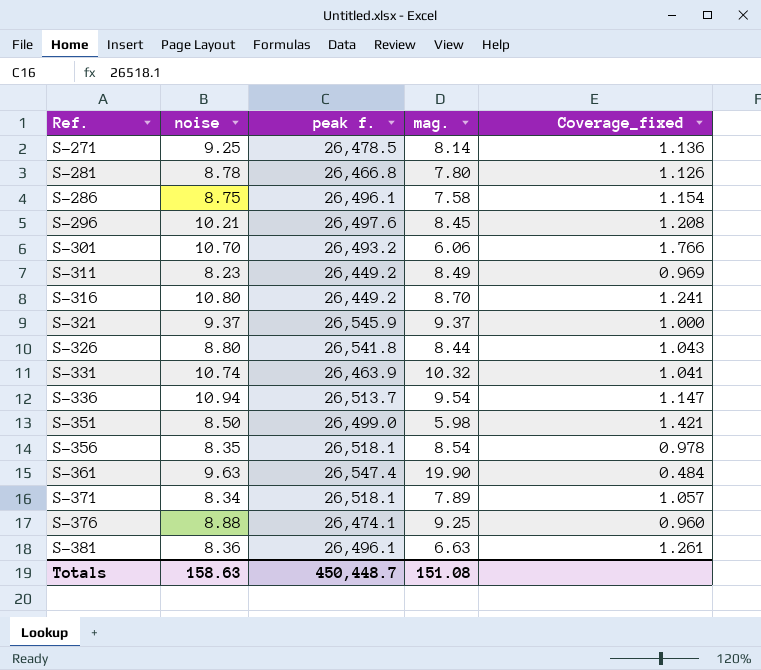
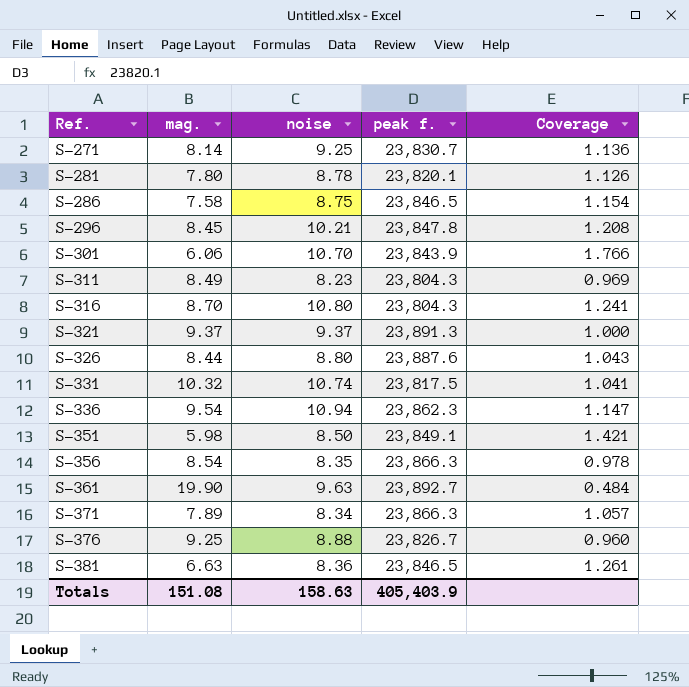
column mag. | position: 4 -> 2
column name: Coverage_fixed -> Coverage
S-271 | peak f.: 26,478.5 -> 23,830.7
S-281 | peak f.: 26,466.8 -> 23,820.1
S-286 | peak f.: 26,496.1 -> 23,846.5
S-296 | peak f.: 26,497.6 -> 23,847.8
S-301 | peak f.: 26,493.2 -> 23,843.9
S-311 | peak f.: 26,449.2 -> 23,804.3
S-316 | peak f.: 26,449.2 -> 23,804.3
S-321 | peak f.: 26,545.9 -> 23,891.3
S-326 | peak f.: 26,541.8 -> 23,887.6
S-331 | peak f.: 26,463.9 -> 23,817.5
S-336 | peak f.: 26,513.7 -> 23,862.3
S-351 | peak f.: 26,499.0 -> 23,849.1
S-356 | peak f.: 26,518.1 -> 23,866.3
S-361 | peak f.: 26,547.4 -> 23,892.7
S-371 | peak f.: 26,518.1 -> 23,866.3
S-376 | peak f.: 26,474.1 -> 23,826.7
S-381 | peak f.: 26,496.1 -> 23,846.5
Totals | peak f.: 450,448.7 -> 405,403.9

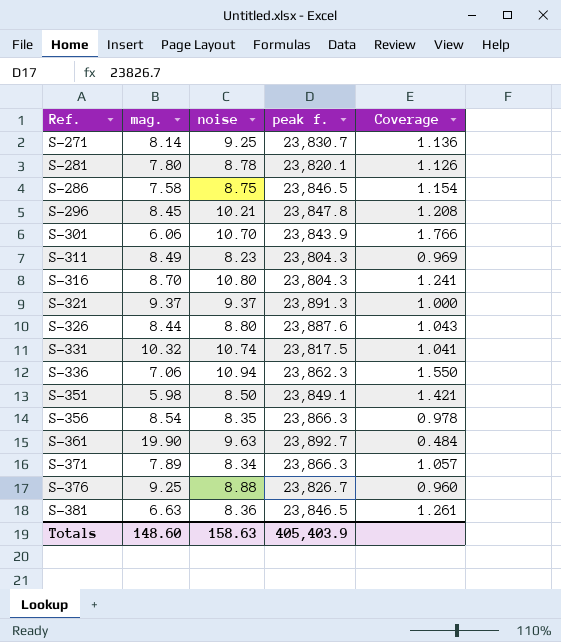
S-336 | mag.: 9.54 -> 7.06
S-336 | Coverage: 1.147 -> 1.550
Totals | mag.: 151.08 -> 148.60

